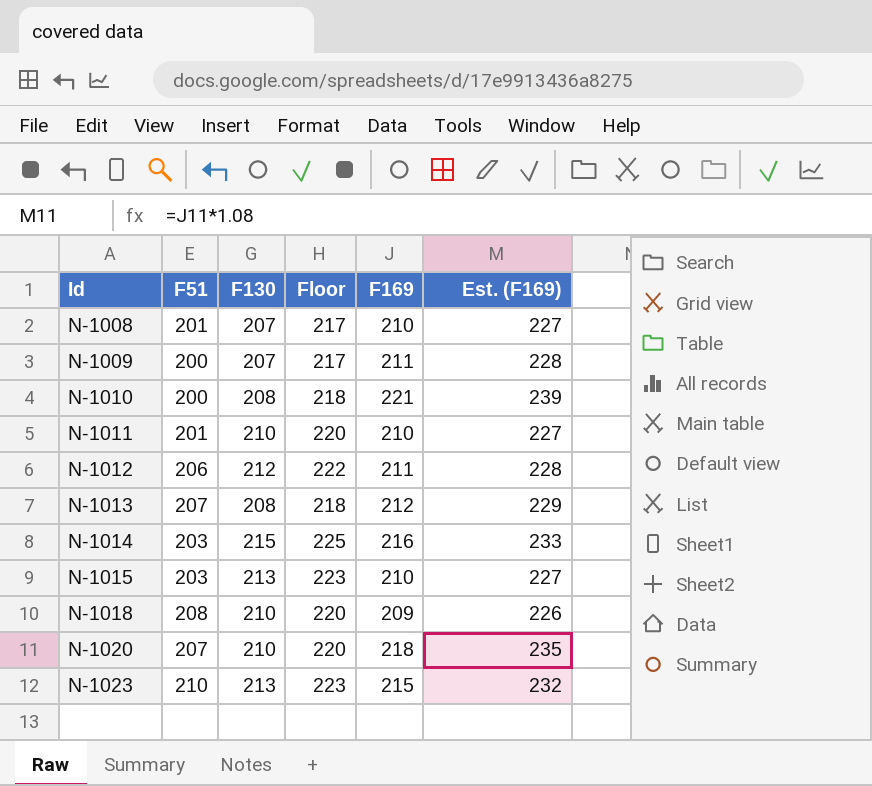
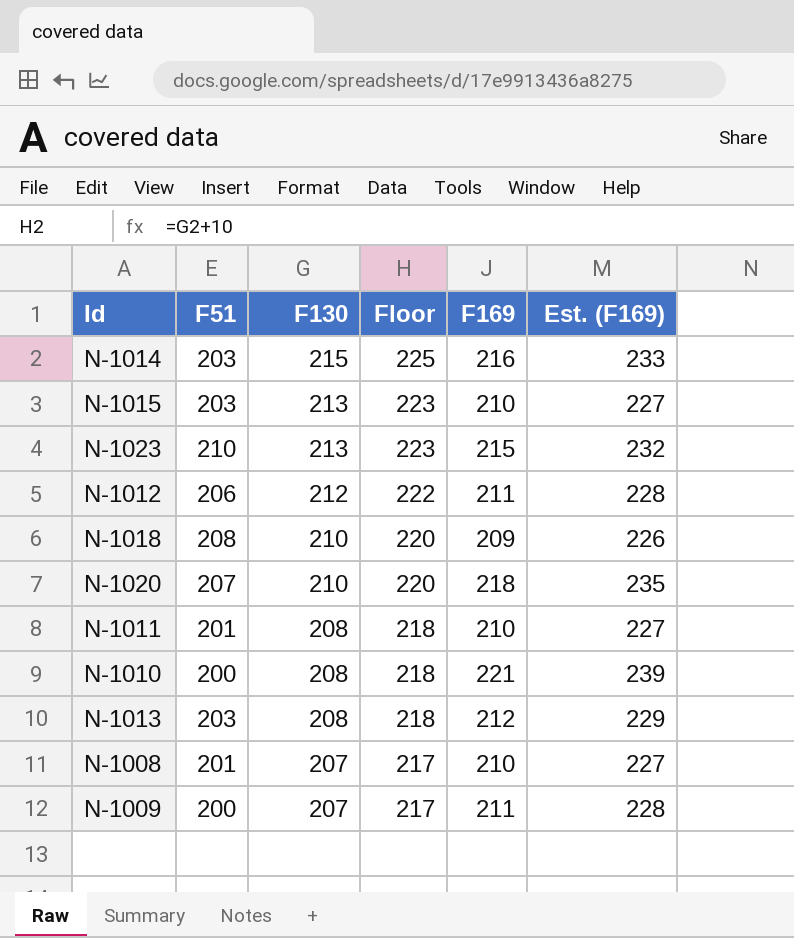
row order: Id ascending -> F130 descending
N-1011 | F130: 210 -> 208
N-1011 | Floor: 220 -> 218
N-1013 | F51: 207 -> 203

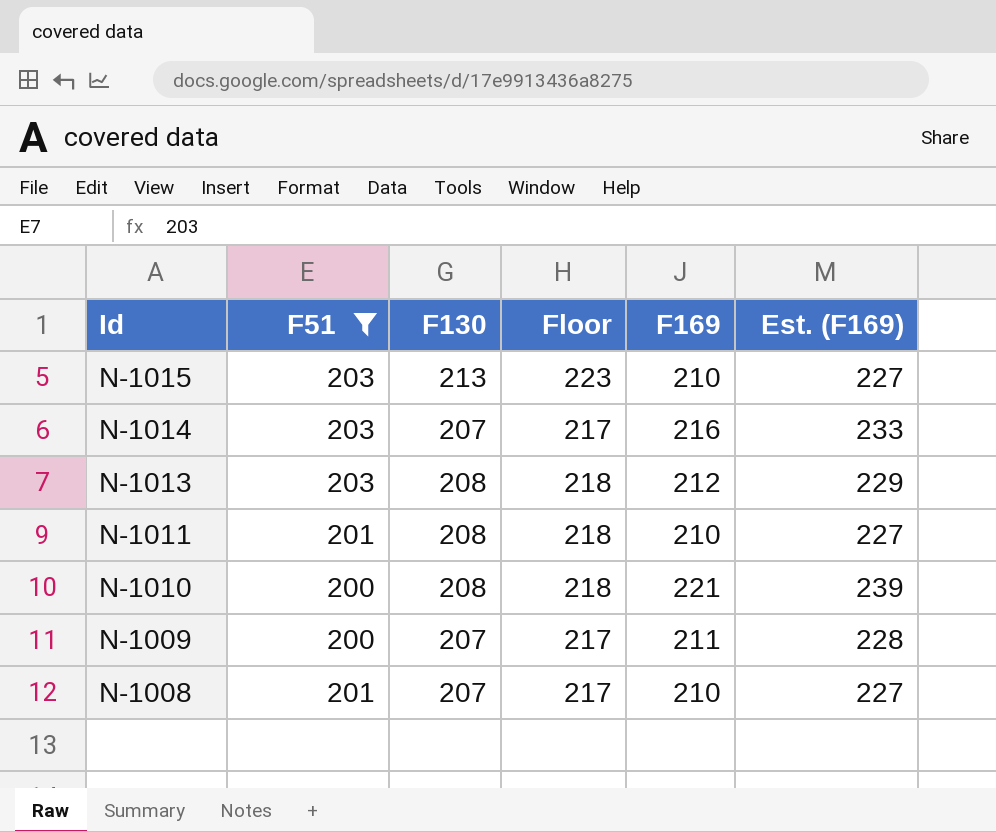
filter: none -> F51 <= 203
row order: F130 descending -> Id descending
N-1014 | F130: 215 -> 207
N-1014 | Floor: 225 -> 217

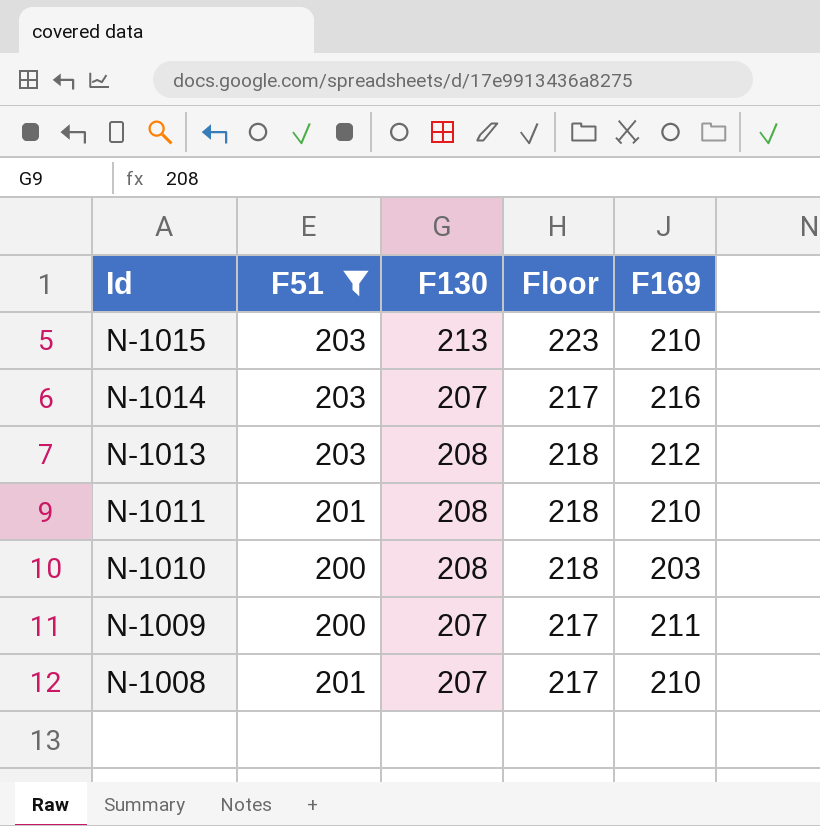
column Est. (F169) | formula: [F169] * 1.08 -> none
N-1010 | F169: 221 -> 203

